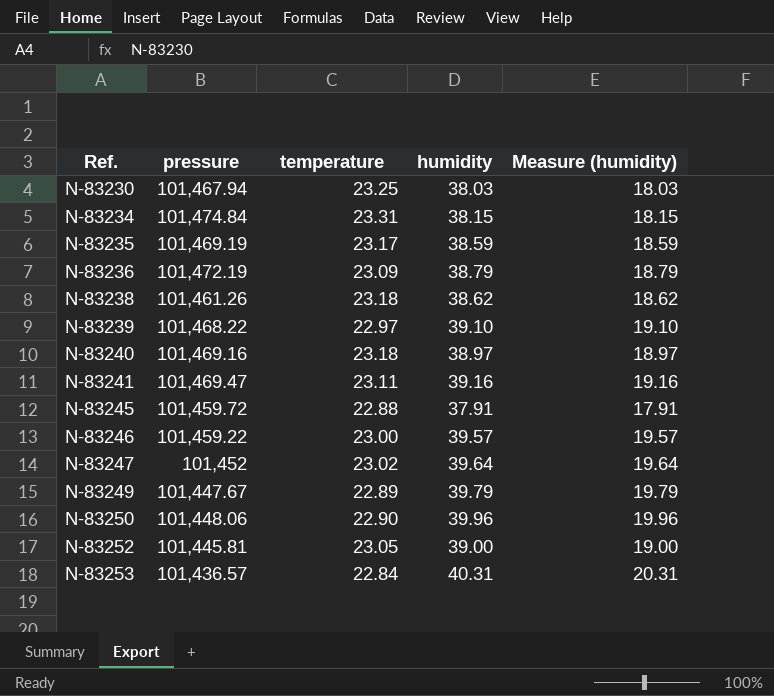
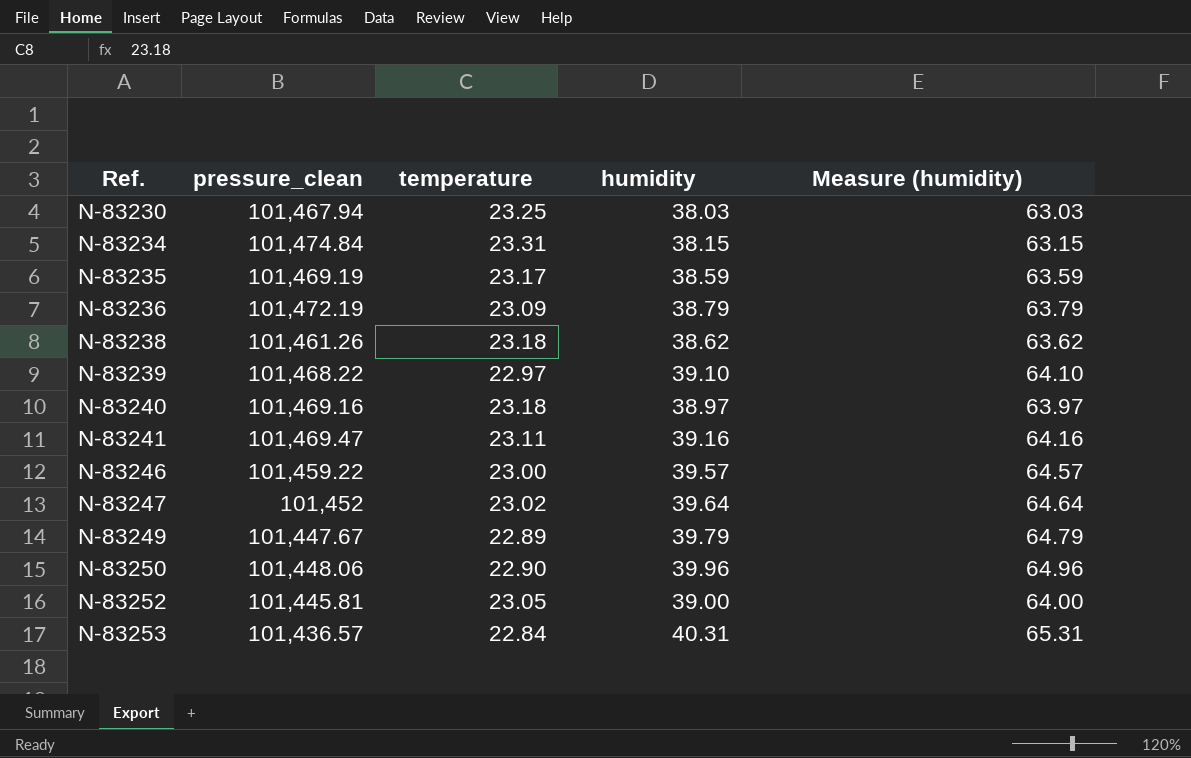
column name: pressure -> pressure_clean
column Measure (humidity) | formula: [humidity] - 20 -> [humidity] + 25
row N-83245: 101,459.72 | 22.88 | 37.91 | 17.91 -> none

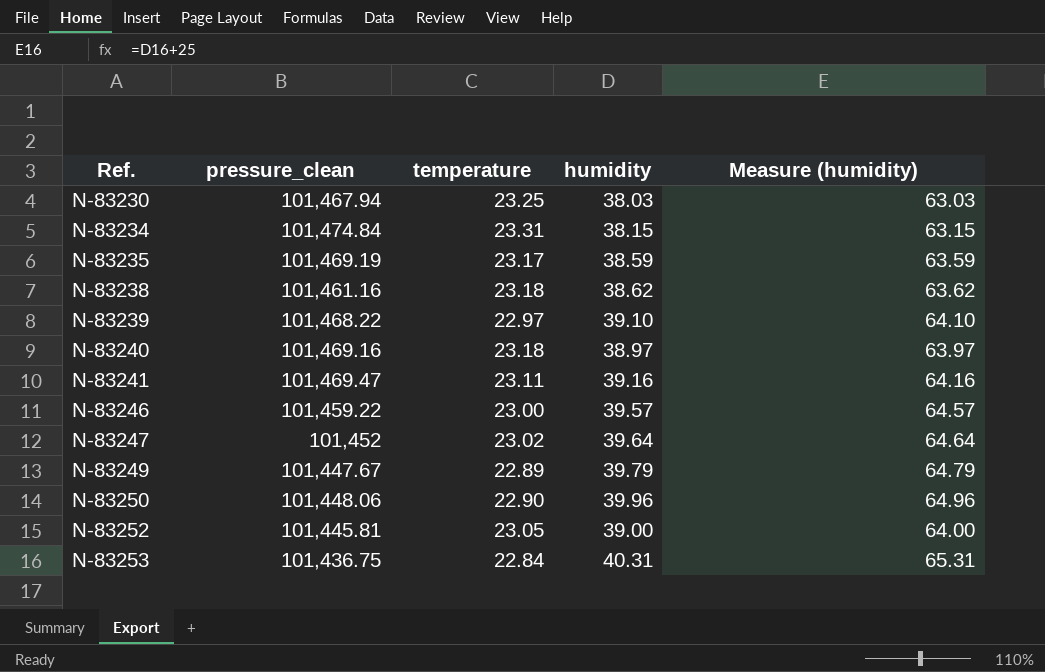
row N-83236: 101,472.19 | 23.09 | 38.79 | 63.79 -> none
N-83238 | pressure_clean: 101,461.26 -> 101,461.16
N-83253 | pressure_clean: 101,436.57 -> 101,436.75

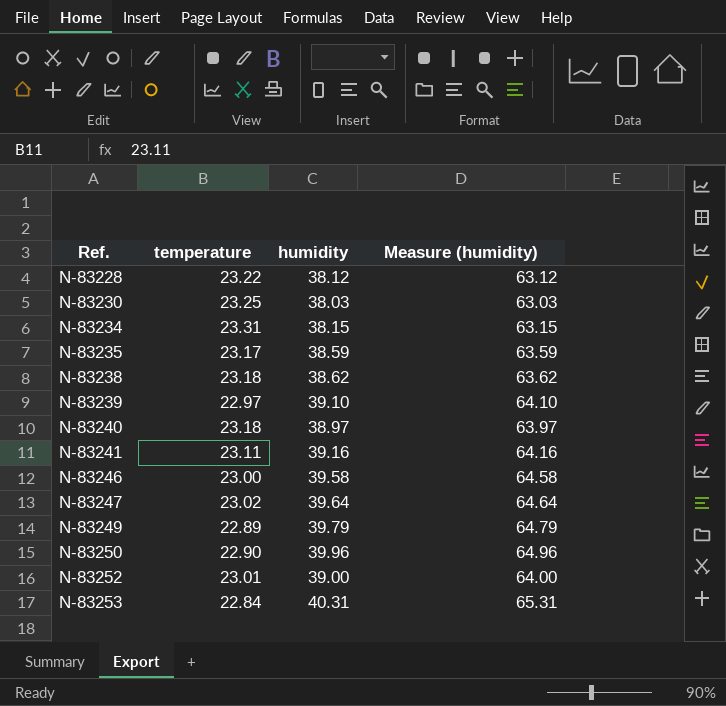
column pressure_clean | position: 2 -> none
row N-83228: none -> 23.22 | 38.12 | 63.12
N-83246 | humidity: 39.57 -> 39.58
N-83246 | Measure (humidity): 64.57 -> 64.58
N-83252 | temperature: 23.05 -> 23.01

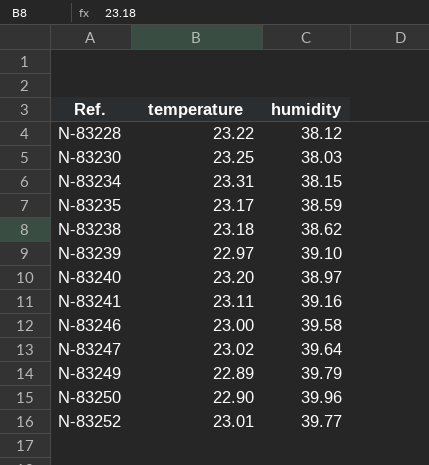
column Measure (humidity) | formula: [humidity] + 25 -> none
row N-83253: 22.84 | 40.31 | 65.31 -> none
N-83240 | temperature: 23.18 -> 23.20
N-83252 | humidity: 39.00 -> 39.77

